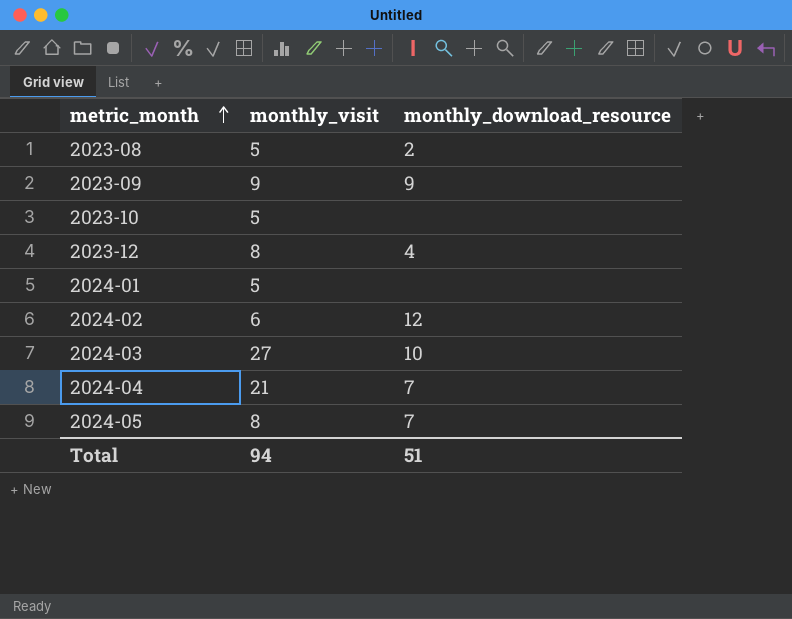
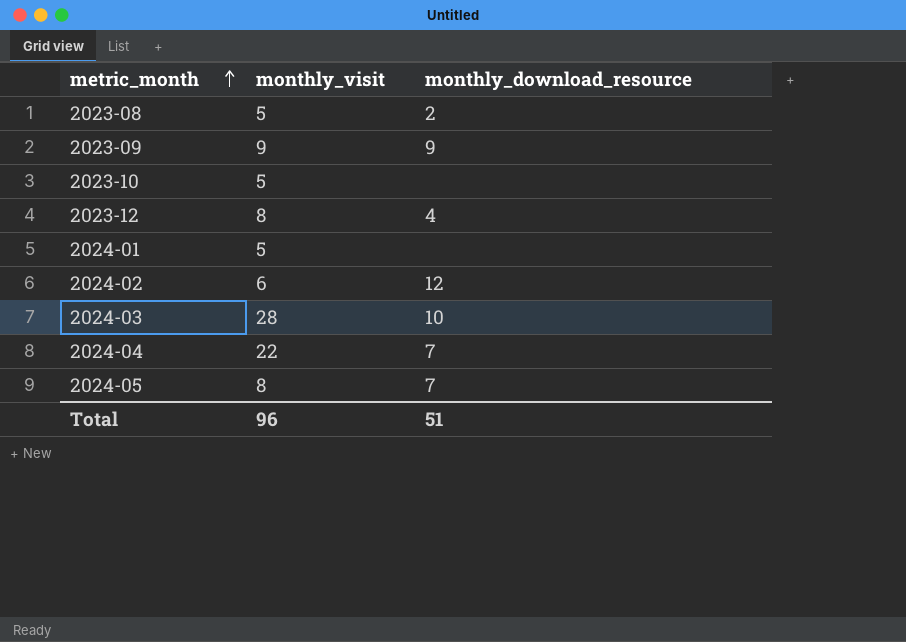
2024-03 | monthly_visit: 27 -> 28
2024-04 | monthly_visit: 21 -> 22
Total | monthly_visit: 94 -> 96

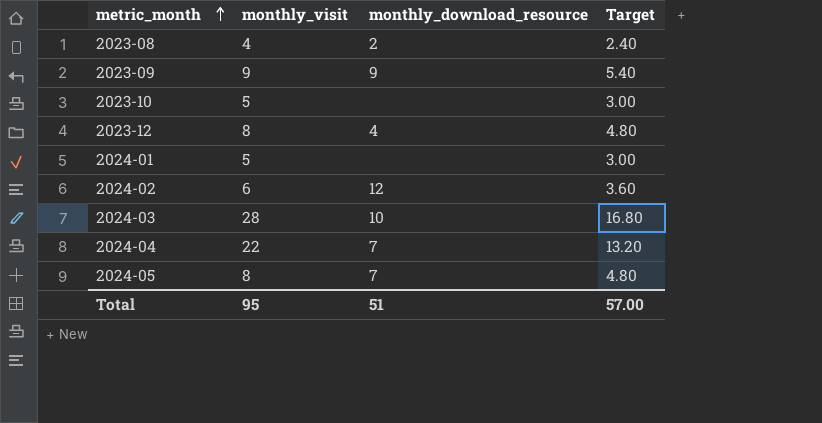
column Target | formula: none -> [monthly_visit] * 0.6
2023-08 | monthly_visit: 5 -> 4
Total | monthly_visit: 96 -> 95

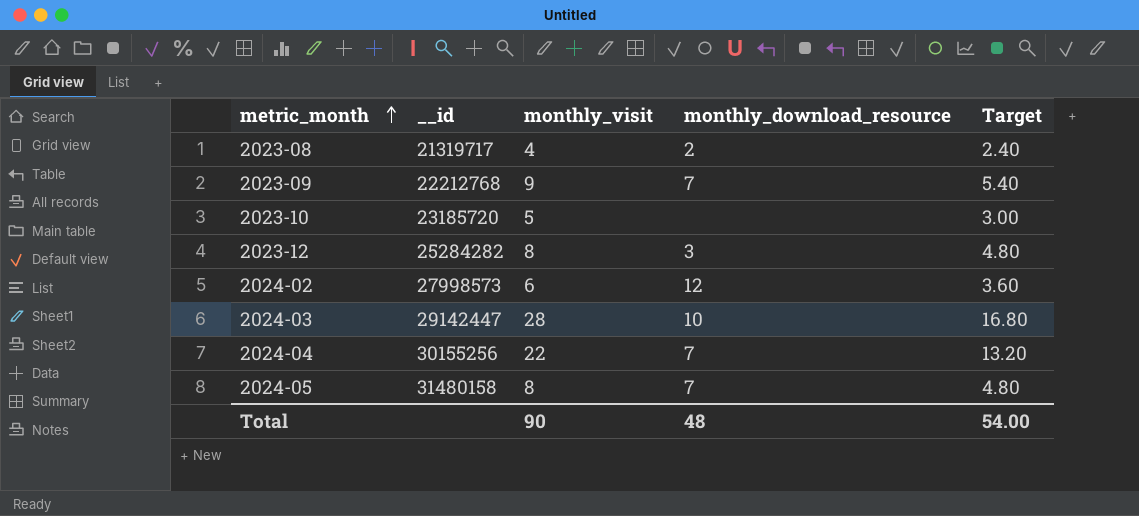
column __id | position: none -> 2
row 2024-01: 5 | none | 3.00 -> none
2023-09 | monthly_download_resource: 9 -> 7
2023-12 | monthly_download_resource: 4 -> 3
Total | monthly_visit: 95 -> 90
Total | monthly_download_resource: 51 -> 48
Total | Target: 57.00 -> 54.00

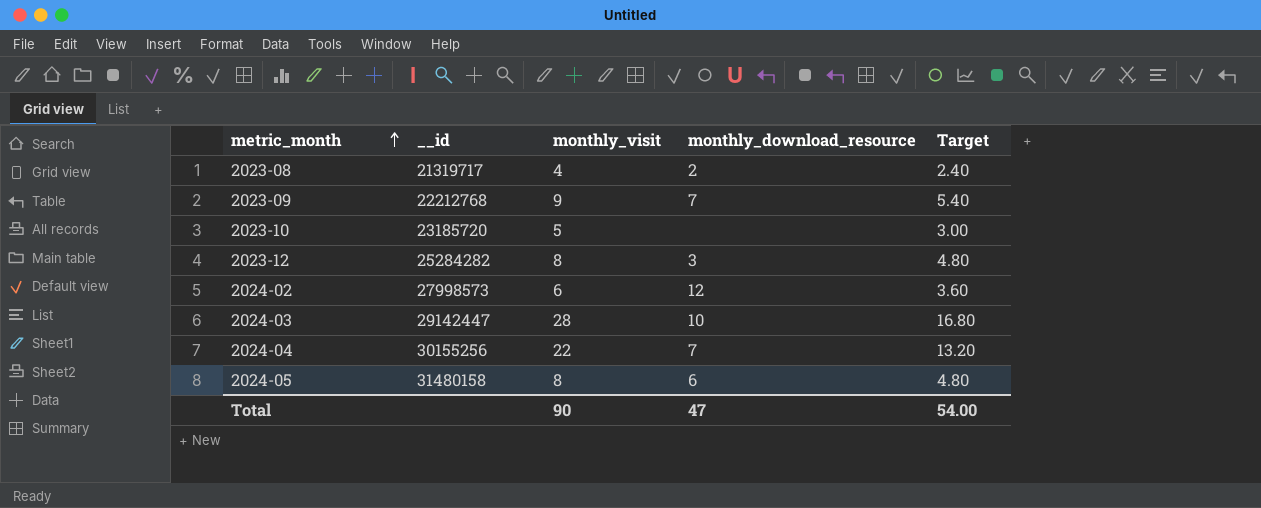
2024-05 | monthly_download_resource: 7 -> 6
Total | monthly_download_resource: 48 -> 47

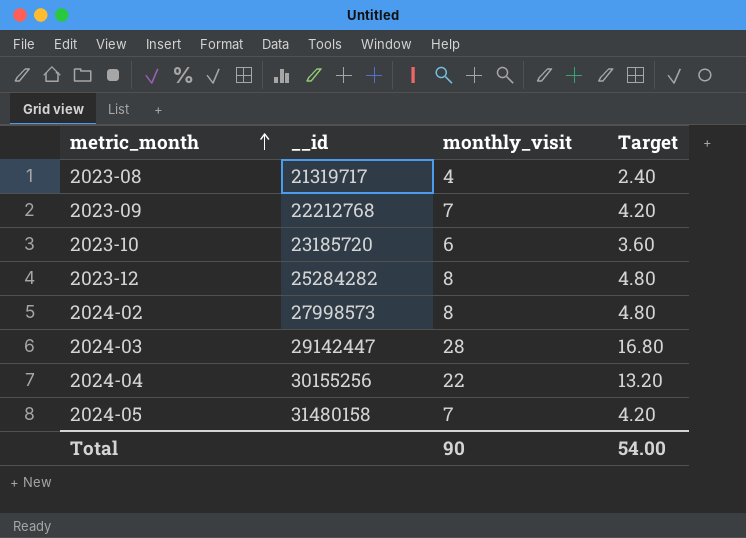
column monthly_download_resource | position: 4 -> none
2023-09 | monthly_visit: 9 -> 7
2023-09 | Target: 5.40 -> 4.20
2023-10 | monthly_visit: 5 -> 6
2023-10 | Target: 3.00 -> 3.60
2024-02 | monthly_visit: 6 -> 8
2024-02 | Target: 3.60 -> 4.80
2024-05 | monthly_visit: 8 -> 7
2024-05 | Target: 4.80 -> 4.20

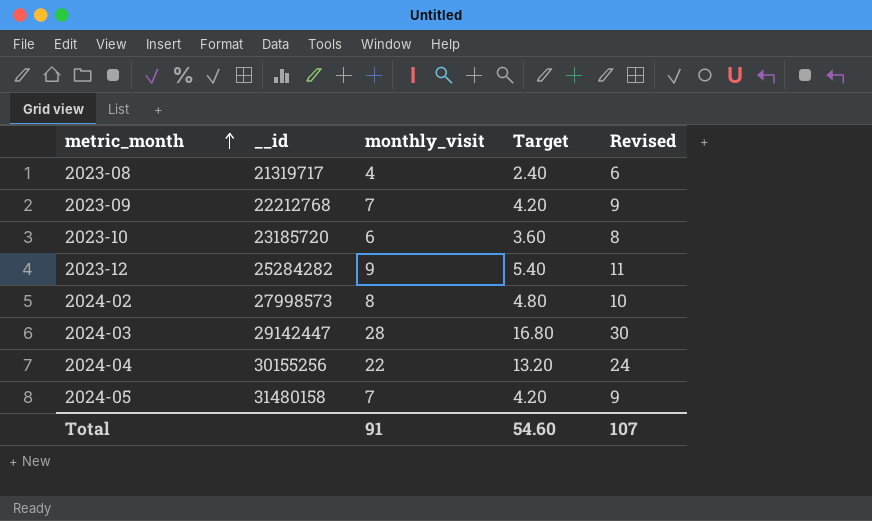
column Revised | formula: none -> [monthly_visit] + 2
2023-12 | monthly_visit: 8 -> 9
2023-12 | Target: 4.80 -> 5.40
Total | monthly_visit: 90 -> 91
Total | Target: 54.00 -> 54.60

